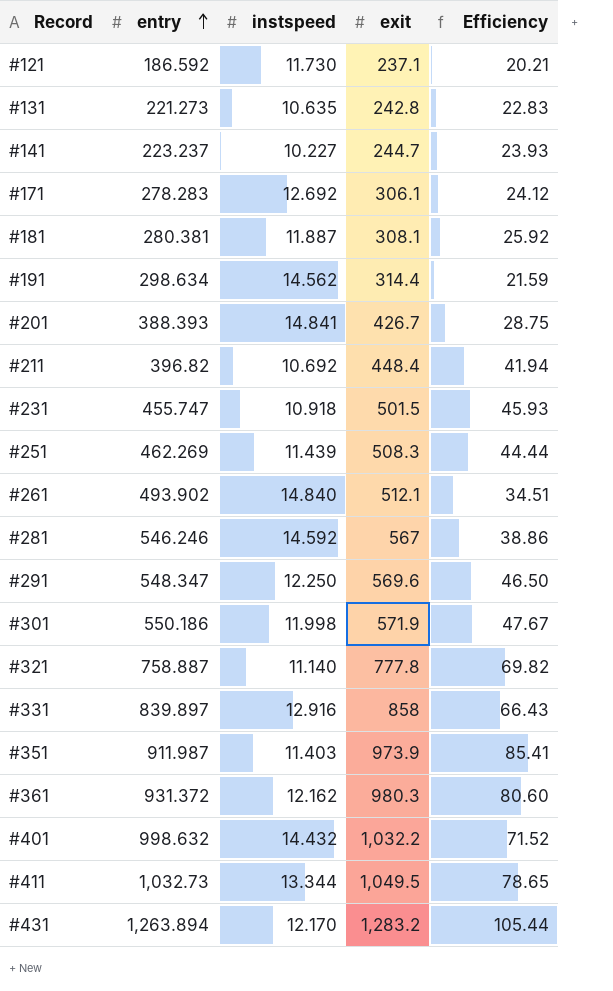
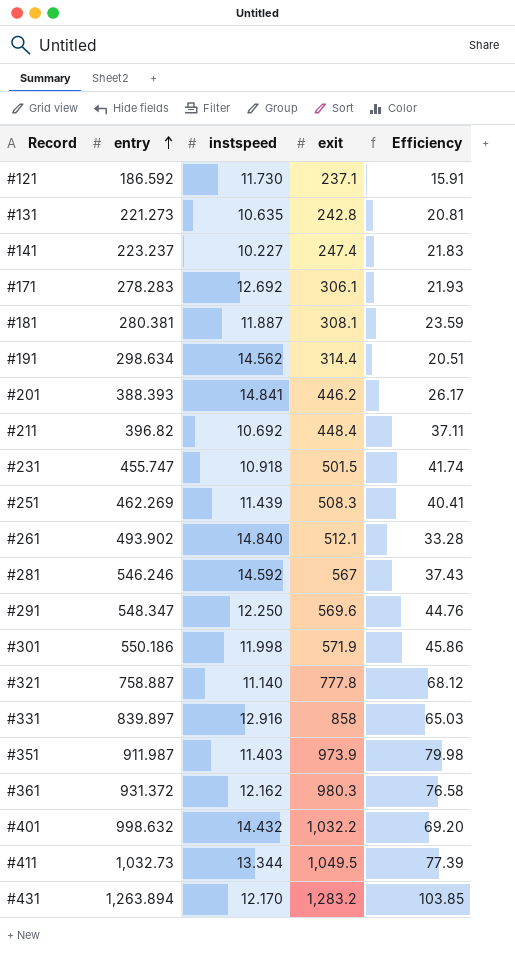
column Efficiency | formula: [exit] / [instspeed] -> [entry] / [instspeed]
#141 | exit: 244.7 -> 247.4
#201 | exit: 426.7 -> 446.2

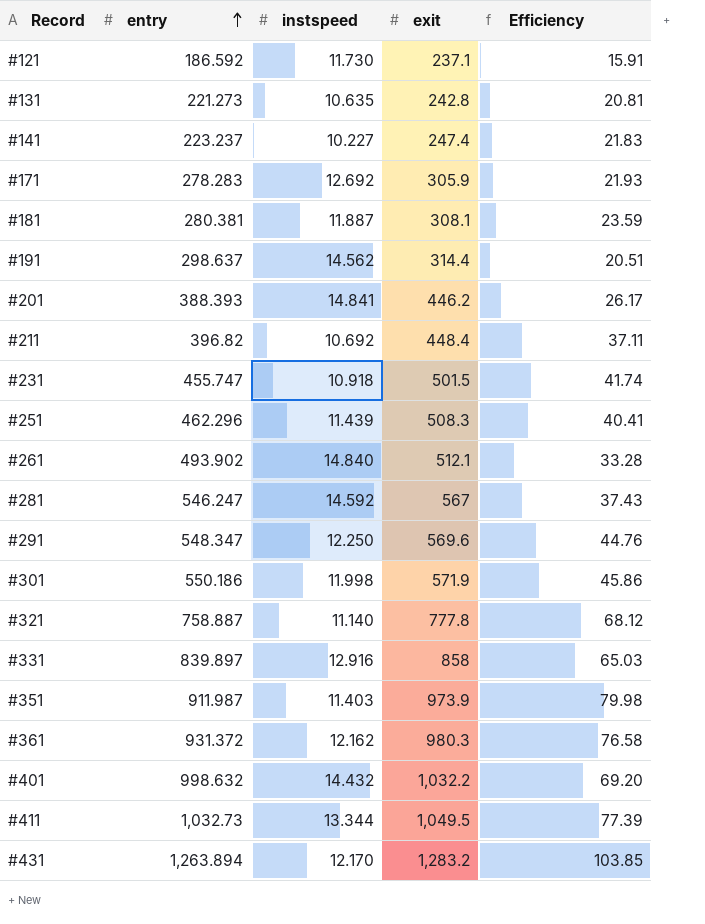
#171 | exit: 306.1 -> 305.9
#191 | entry: 298.634 -> 298.637
#251 | entry: 462.269 -> 462.296
#281 | entry: 546.246 -> 546.247

